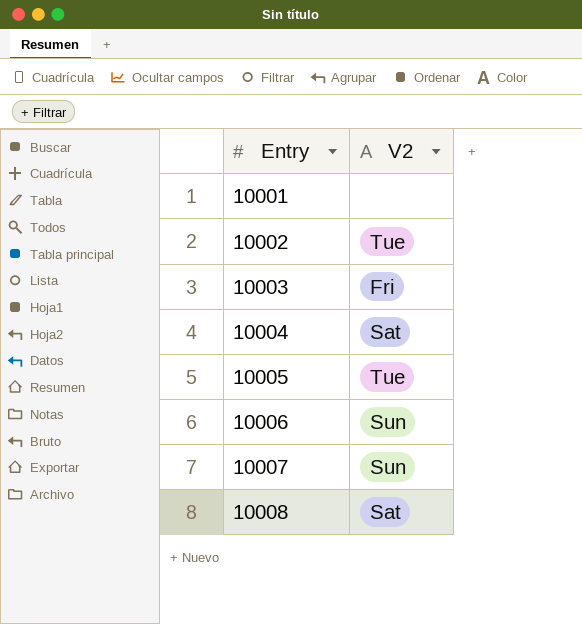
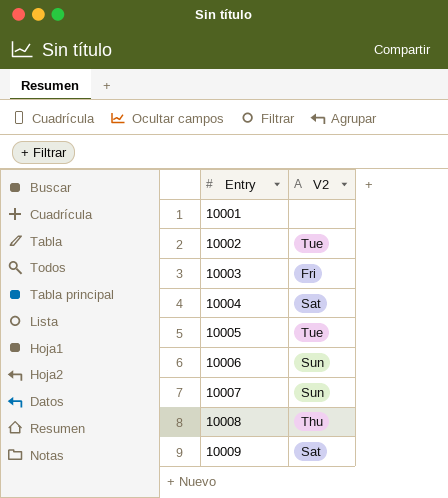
10008 | V2: Sat -> Thu
row 10009: none -> Sat

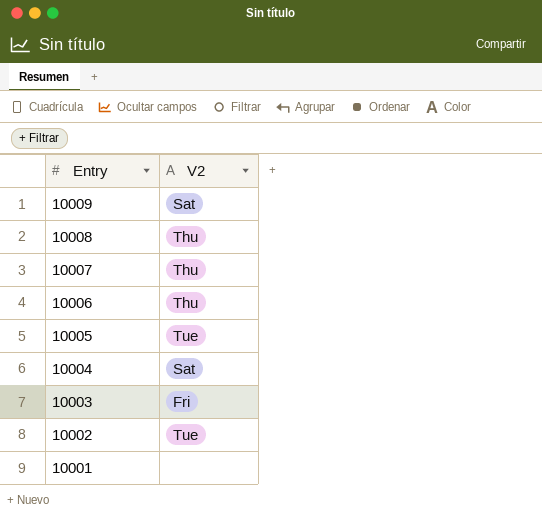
row order: Entry ascending -> Entry descending
10007 | V2: Sun -> Thu
10006 | V2: Sun -> Thu

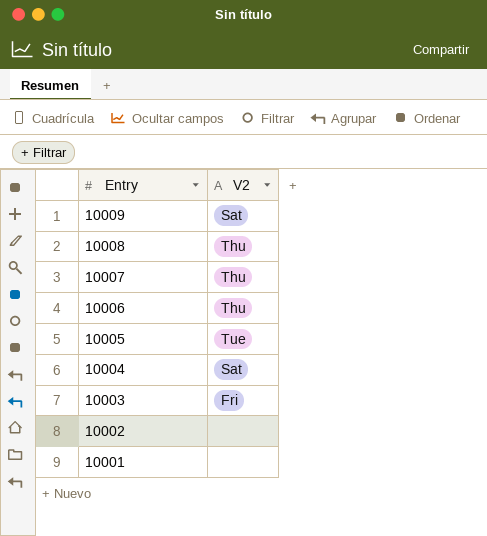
10002 | V2: Tue -> none

